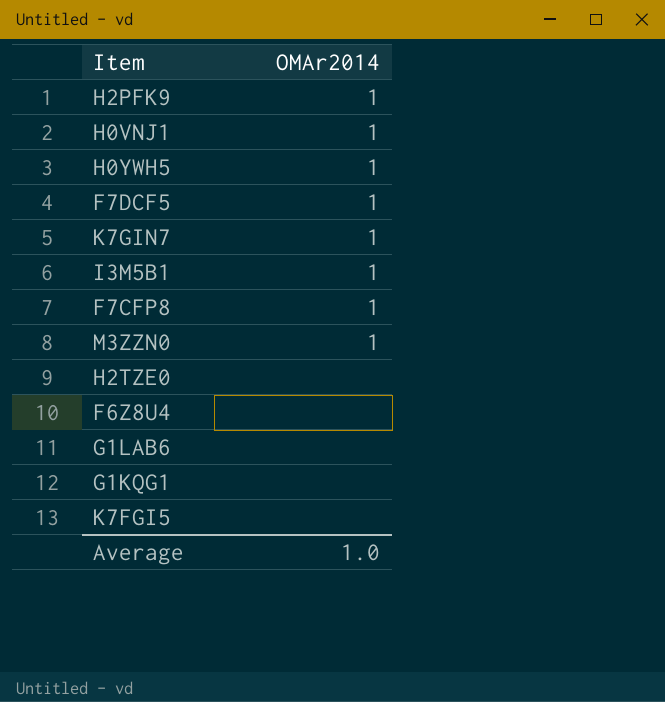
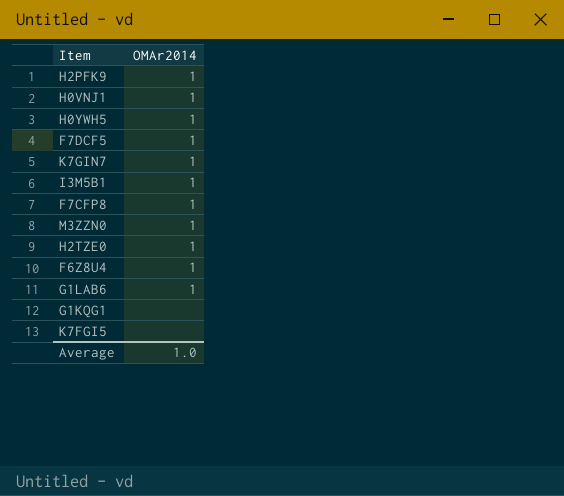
H2TZE0 | OMAr2014: none -> 1
F6Z8U4 | OMAr2014: none -> 1
G1LAB6 | OMAr2014: none -> 1

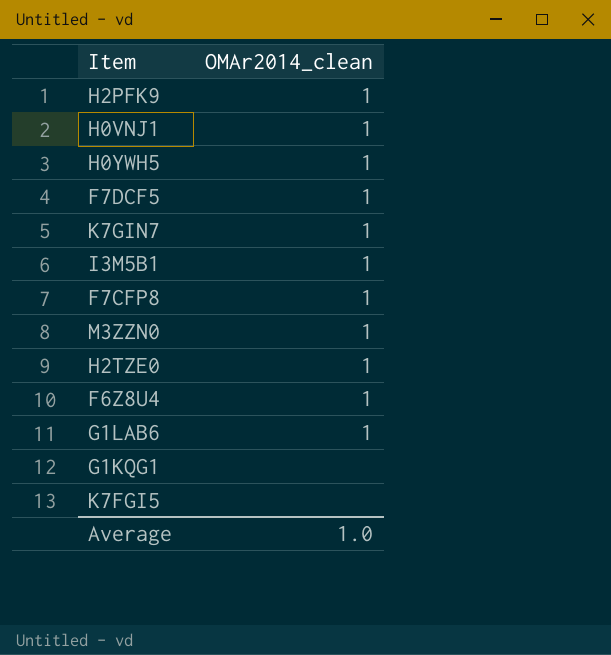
column name: OMAr2014 -> OMAr2014_clean

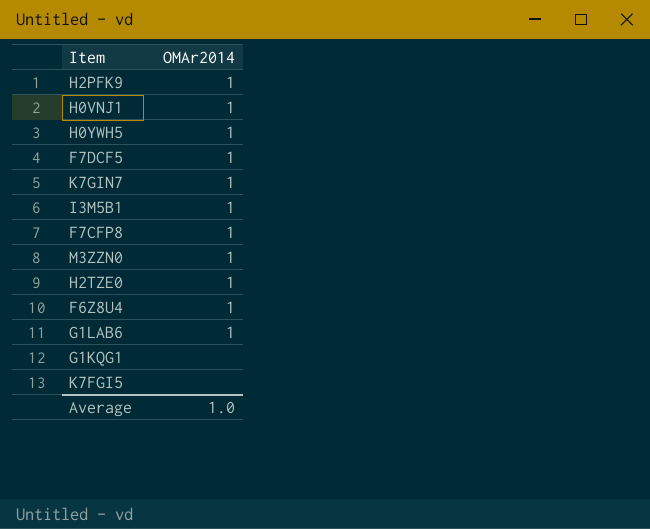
column name: OMAr2014_clean -> OMAr2014

